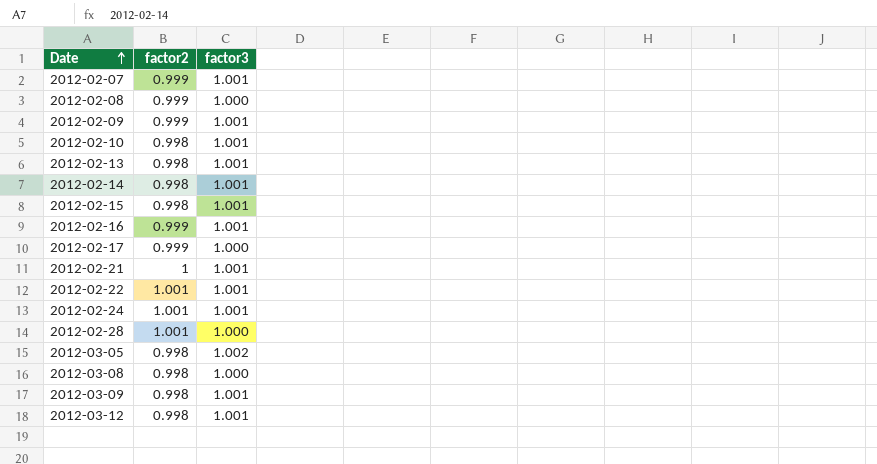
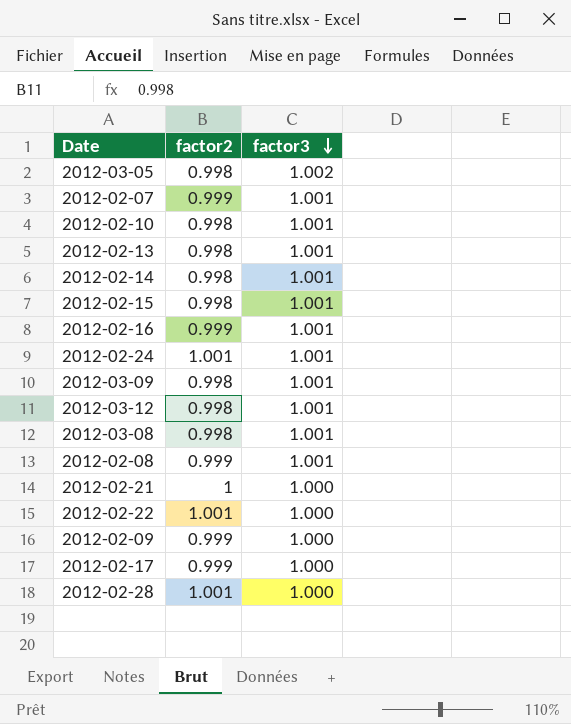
row order: Date ascending -> factor3 descending
2012-03-08 | factor3: 1.000 -> 1.001
2012-02-08 | factor3: 1.000 -> 1.001
2012-02-21 | factor3: 1.001 -> 1.000
2012-02-22 | factor3: 1.001 -> 1.000
2012-02-09 | factor3: 1.001 -> 1.000

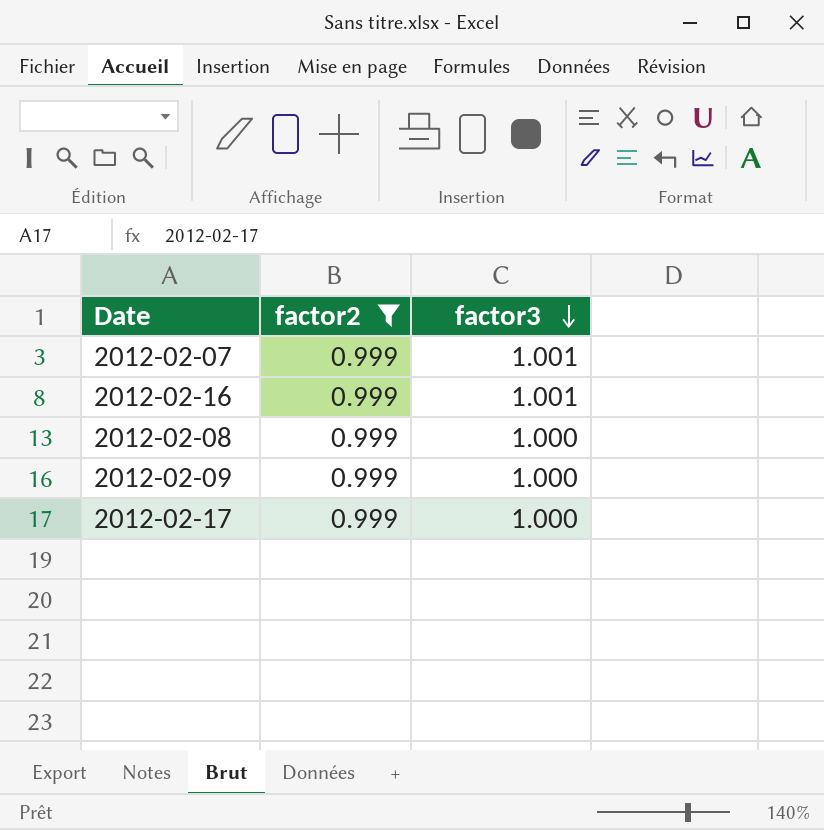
filter: none -> factor2 = 0.999
2012-02-08 | factor3: 1.001 -> 1.000

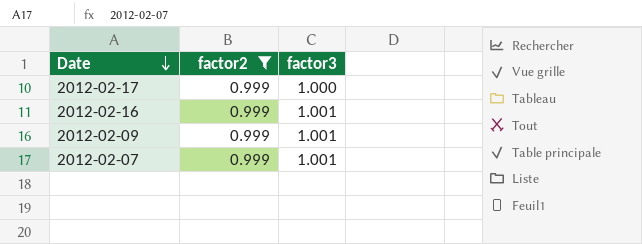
row order: factor3 descending -> Date descending
row 2012-02-08: 0.999 | 1.000 -> none
2012-02-09 | factor3: 1.000 -> 1.001

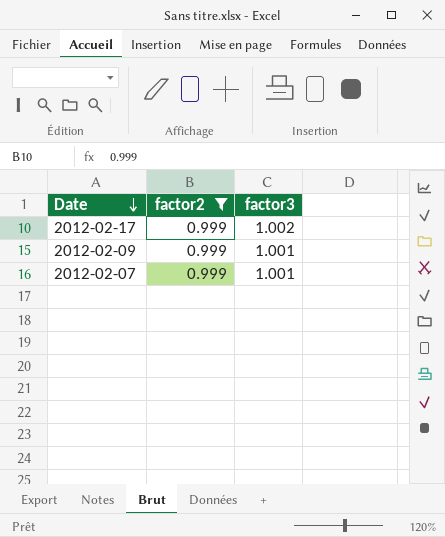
row 2012-02-16: 0.999 | 1.001 -> none
2012-02-17 | factor3: 1.000 -> 1.002

